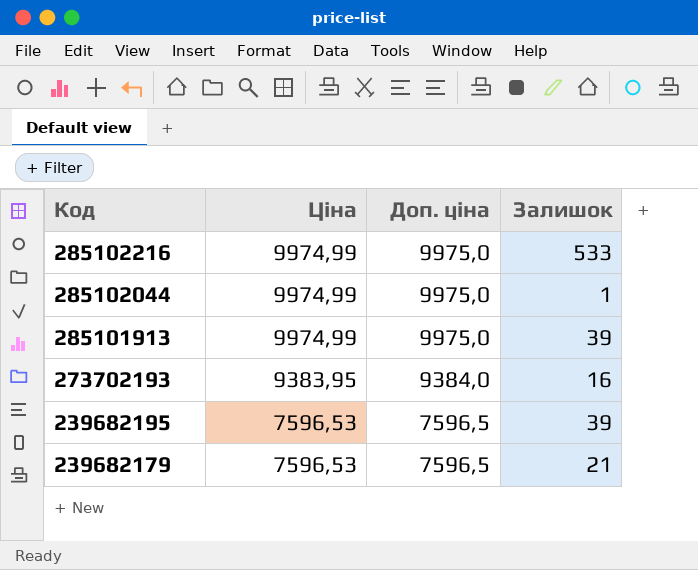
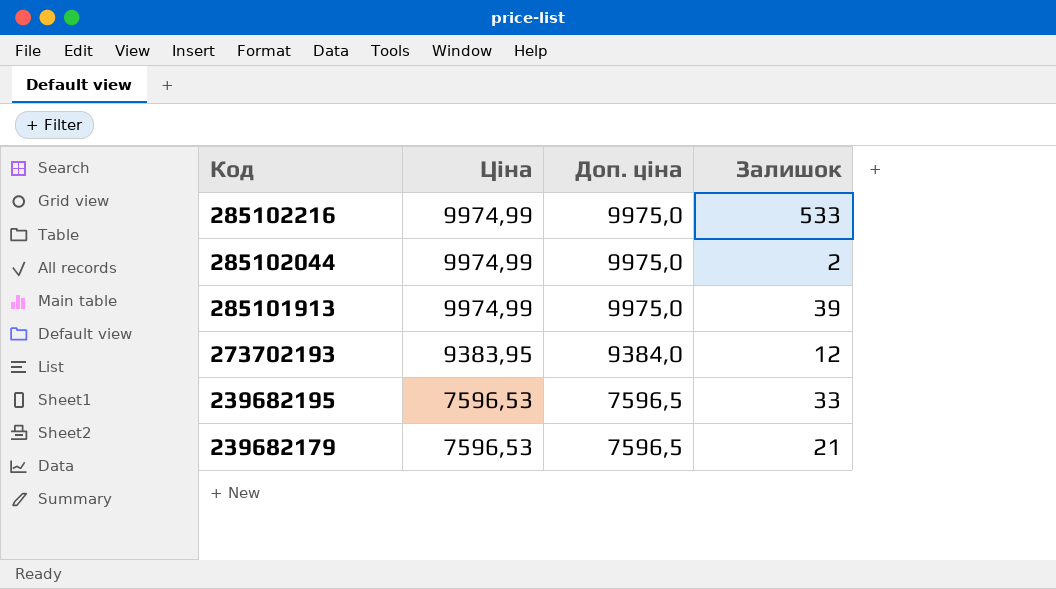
285102044 | Залишок: 1 -> 2
273702193 | Залишок: 16 -> 12
239682195 | Залишок: 39 -> 33

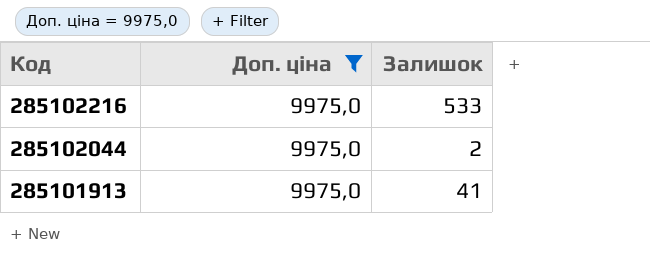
filter: none -> Доп. ціна = 9975,0
column Ціна | position: 2 -> none
285101913 | Залишок: 39 -> 41

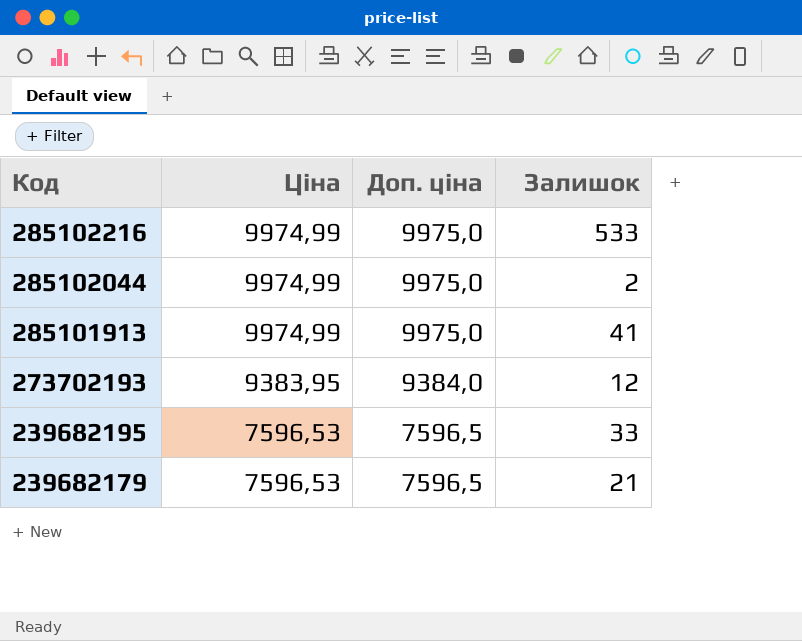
filter: Доп. ціна = 9975,0 -> none
column Ціна | position: none -> 2

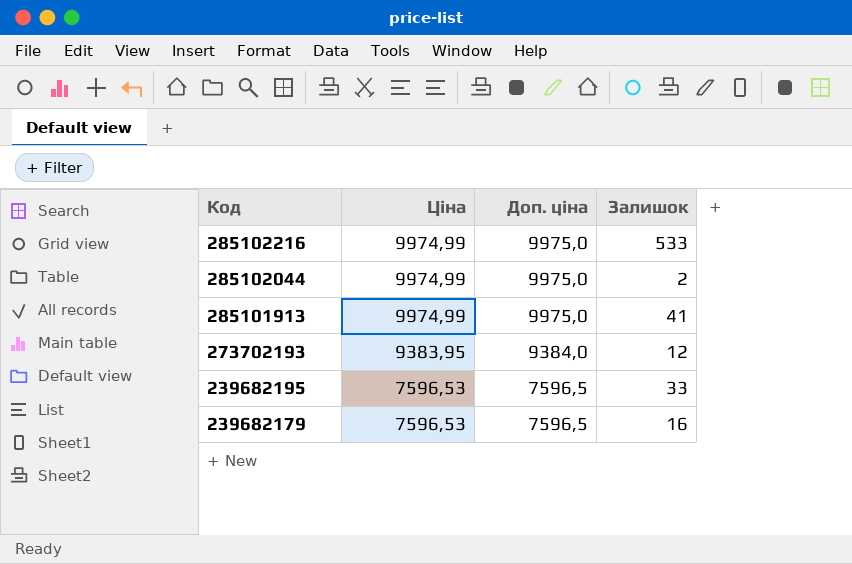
239682179 | Залишок: 21 -> 16

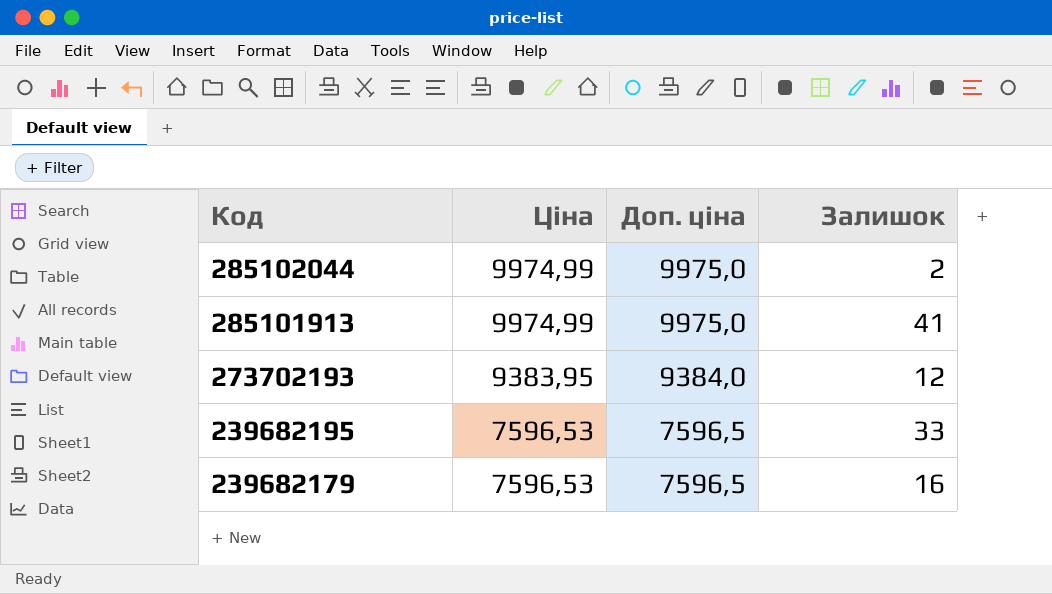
row 285102216: 9974,99 | 9975,0 | 533 -> none

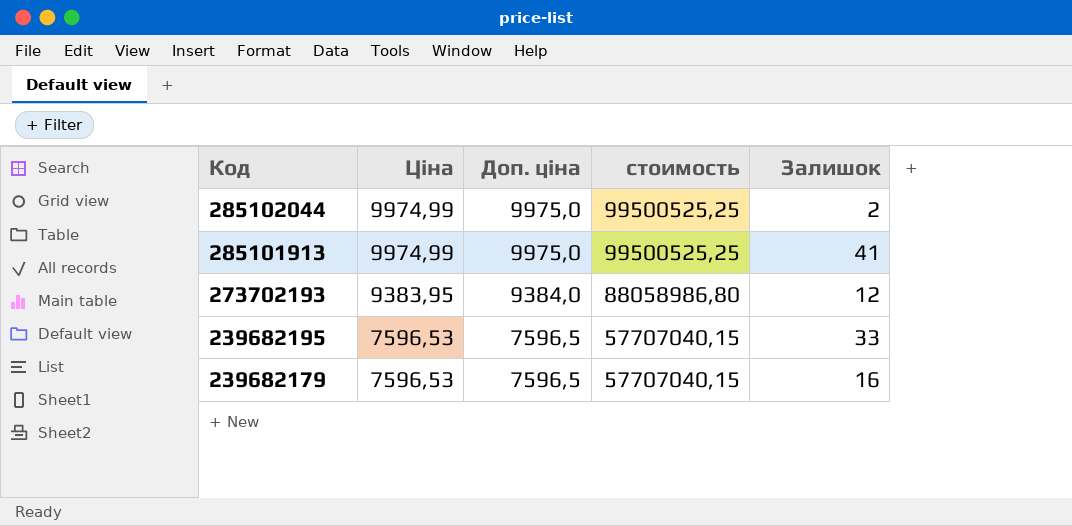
column стоимость | formula: none -> [Ціна] * [Доп. ціна]

